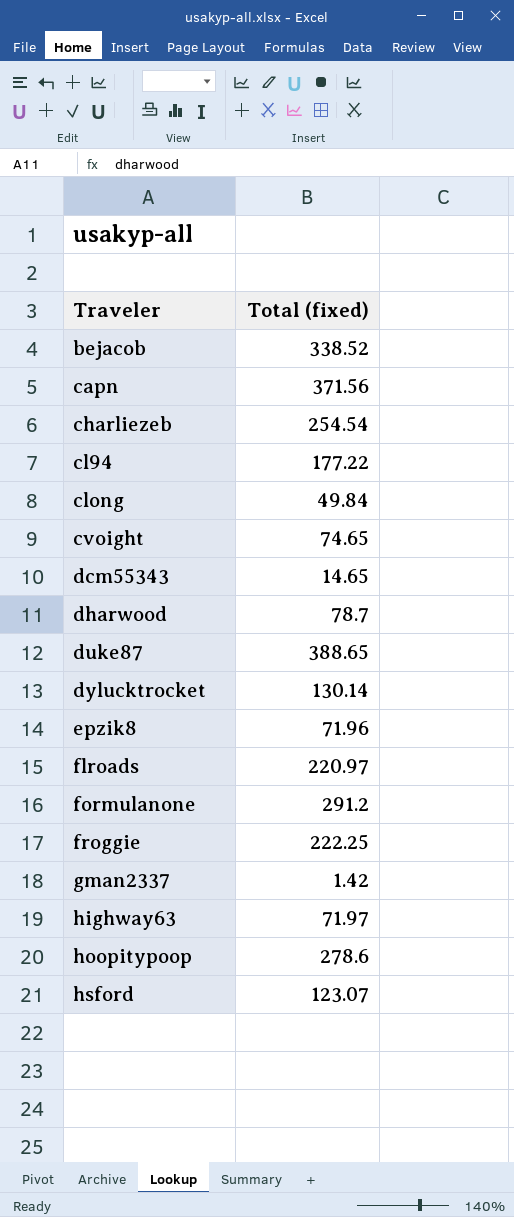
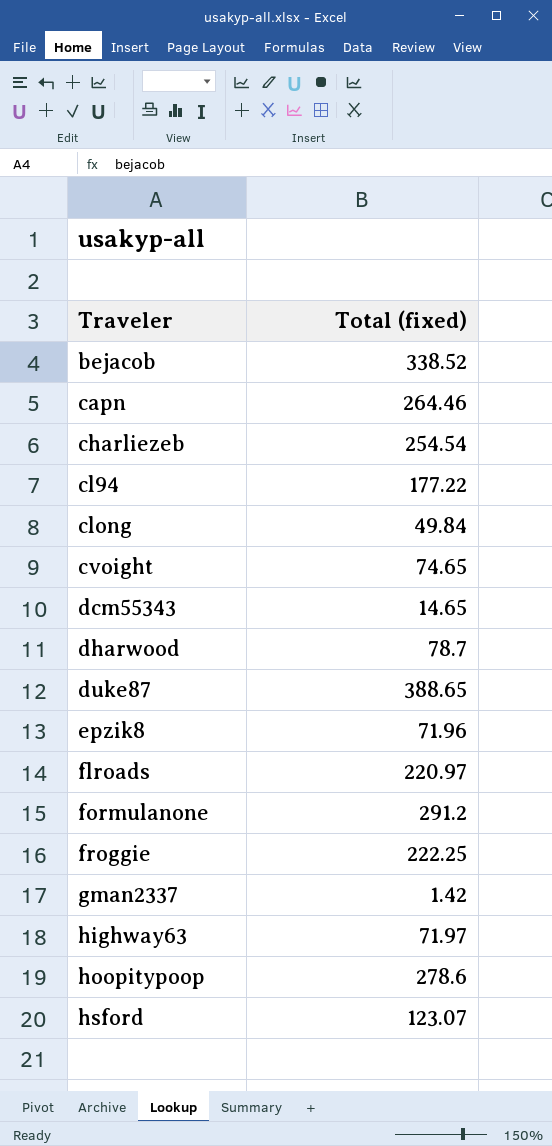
row dylucktrocket: 130.14 -> none
capn | Total (fixed): 371.56 -> 264.46

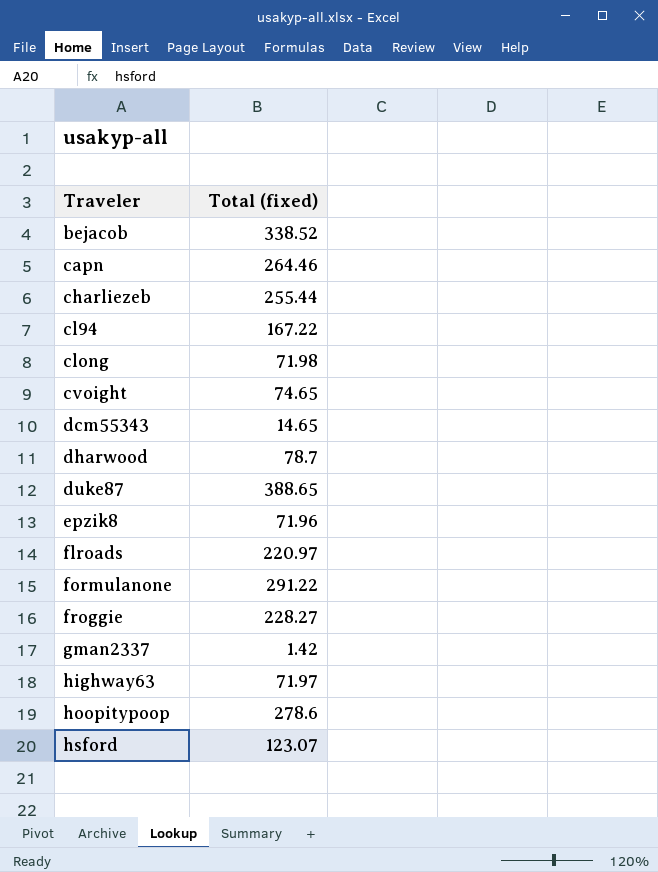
charliezeb | Total (fixed): 254.54 -> 255.44
cl94 | Total (fixed): 177.22 -> 167.22
clong | Total (fixed): 49.84 -> 71.98
formulanone | Total (fixed): 291.2 -> 291.22
froggie | Total (fixed): 222.25 -> 228.27

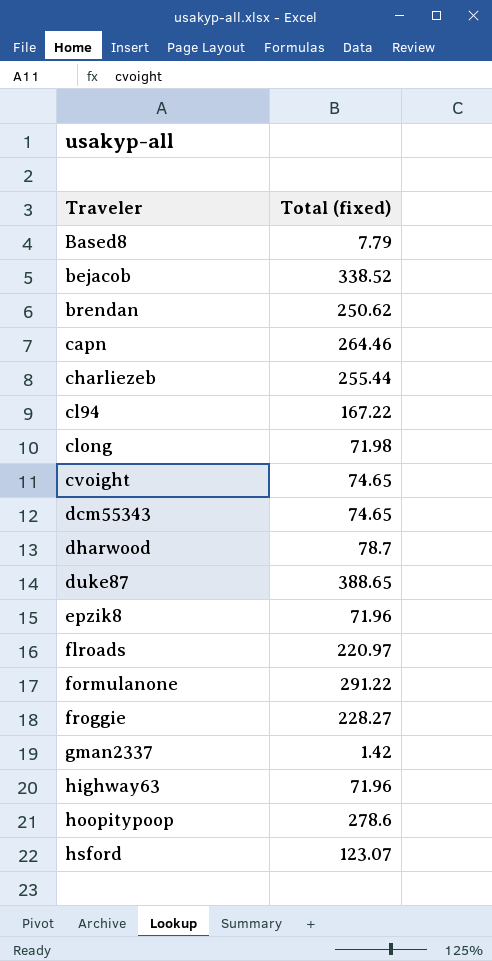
row Based8: none -> 7.79
row brendan: none -> 250.62
dcm55343 | Total (fixed): 14.65 -> 74.65
highway63 | Total (fixed): 71.97 -> 71.96

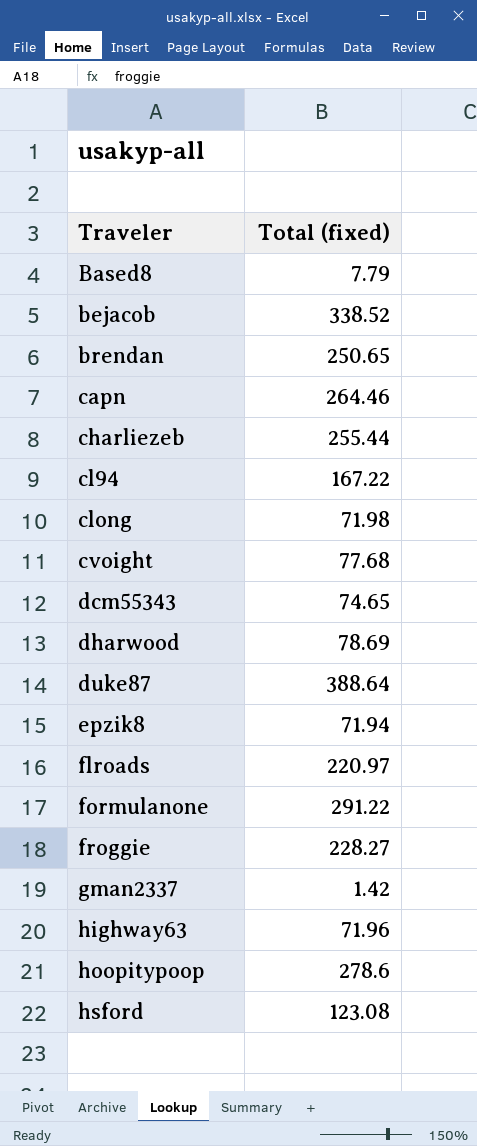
brendan | Total (fixed): 250.62 -> 250.65
cvoight | Total (fixed): 74.65 -> 77.68
dharwood | Total (fixed): 78.7 -> 78.69
duke87 | Total (fixed): 388.65 -> 388.64
epzik8 | Total (fixed): 71.96 -> 71.94
hsford | Total (fixed): 123.07 -> 123.08

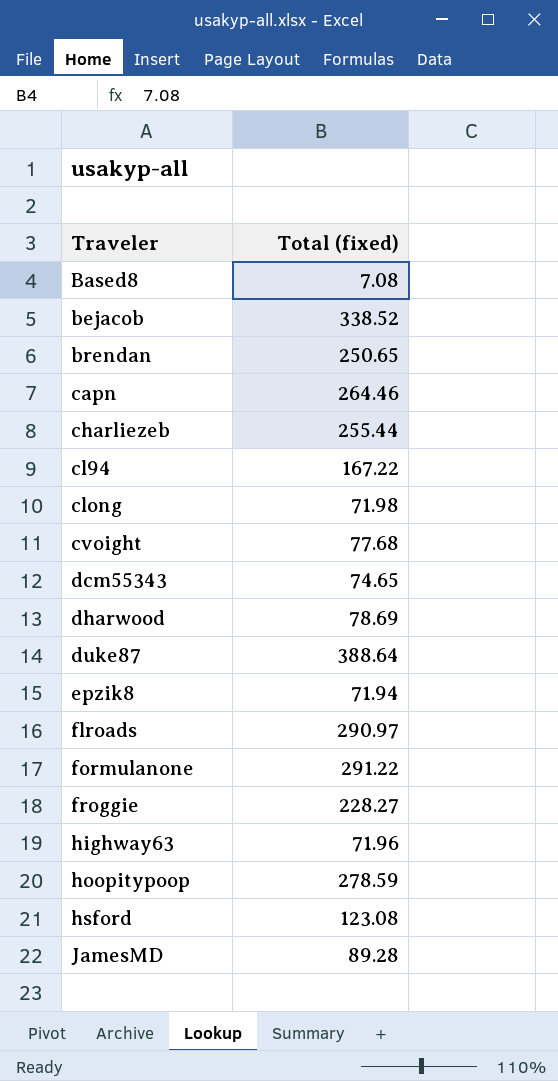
row gman2337: 1.42 -> none
Based8 | Total (fixed): 7.79 -> 7.08
flroads | Total (fixed): 220.97 -> 290.97
hoopitypoop | Total (fixed): 278.6 -> 278.59
row JamesMD: none -> 89.28

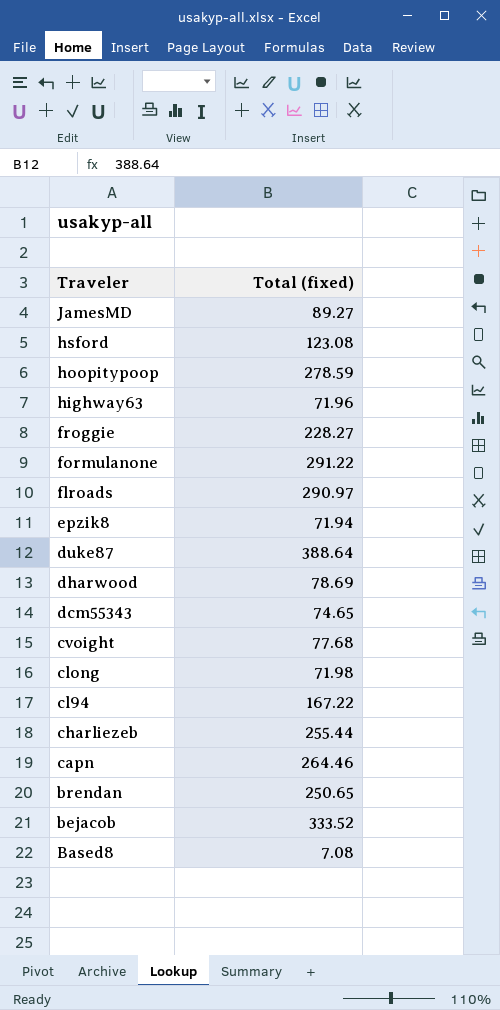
row order: Traveler ascending -> Traveler descending
JamesMD | Total (fixed): 89.28 -> 89.27
bejacob | Total (fixed): 338.52 -> 333.52

